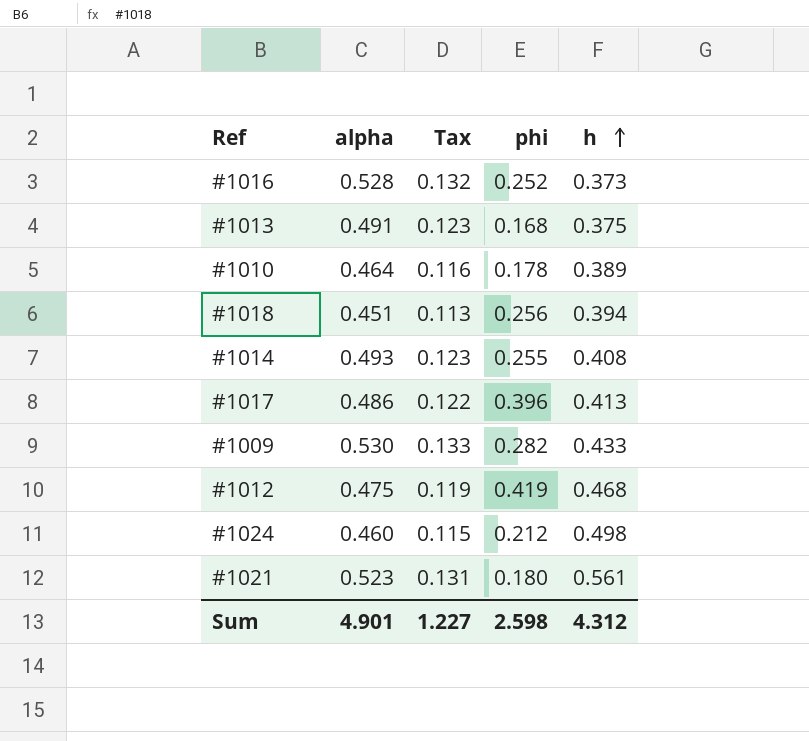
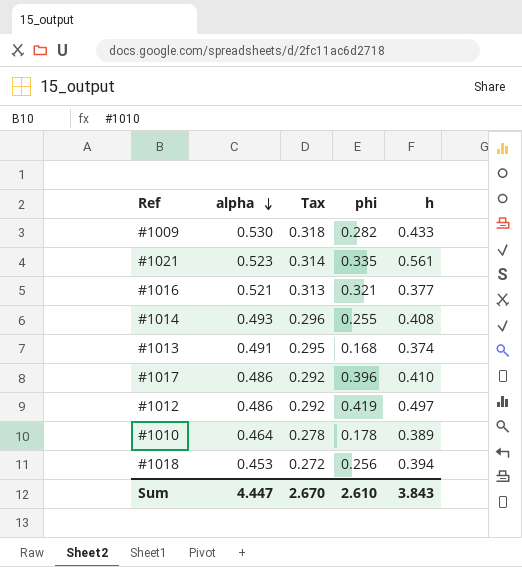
row order: h ascending -> alpha descending
column Tax | formula: [alpha] * 0.25 -> [alpha] * 0.6
row #1024: 0.460 | 0.115 | 0.212 | 0.498 -> none
#1021 | phi: 0.180 -> 0.335
#1016 | alpha: 0.528 -> 0.521
#1016 | phi: 0.252 -> 0.321
#1016 | h: 0.373 -> 0.377
#1013 | h: 0.375 -> 0.374
#1017 | h: 0.413 -> 0.410
#1012 | alpha: 0.475 -> 0.486
#1012 | h: 0.468 -> 0.497
#1018 | alpha: 0.451 -> 0.453
Sum | alpha: 4.901 -> 4.447
Sum | Tax: 1.227 -> 2.670
Sum | phi: 2.598 -> 2.610
Sum | h: 4.312 -> 3.843

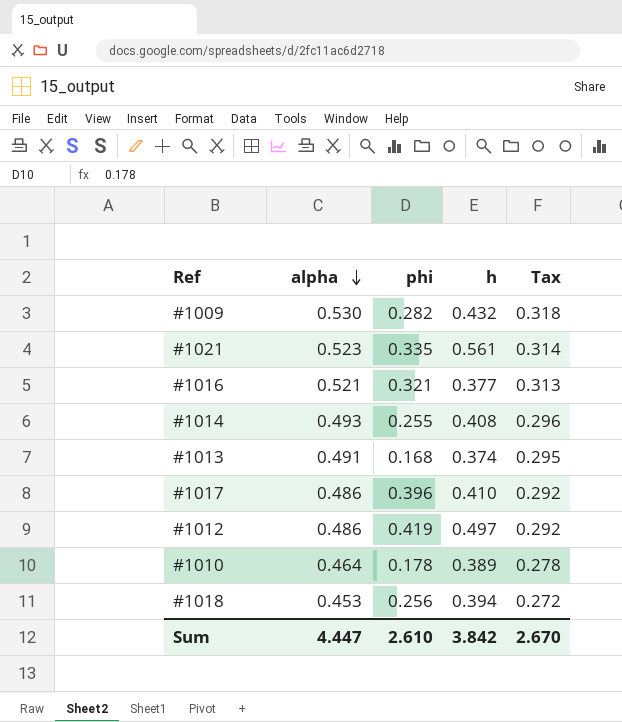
column Tax | position: 3 -> 5
#1009 | h: 0.433 -> 0.432
Sum | h: 3.843 -> 3.842

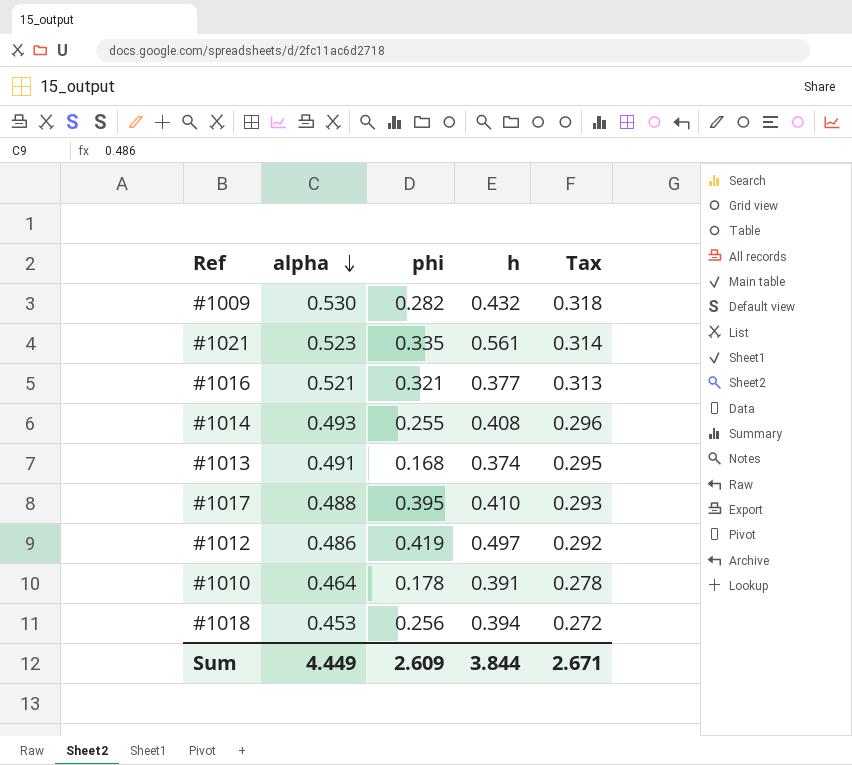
#1017 | alpha: 0.486 -> 0.488
#1017 | phi: 0.396 -> 0.395
#1017 | Tax: 0.292 -> 0.293
#1010 | h: 0.389 -> 0.391
Sum | alpha: 4.447 -> 4.449
Sum | phi: 2.610 -> 2.609
Sum | h: 3.842 -> 3.844
Sum | Tax: 2.670 -> 2.671

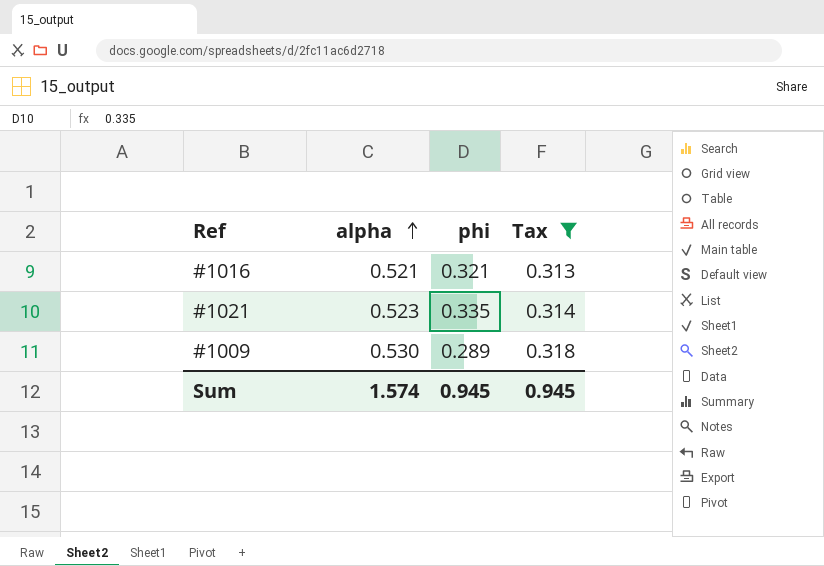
filter: none -> Tax >= 0.313
row order: alpha descending -> alpha ascending
column h | position: 4 -> none
#1009 | phi: 0.282 -> 0.289
Sum | alpha: 4.449 -> 1.574
Sum | phi: 2.609 -> 0.945
Sum | Tax: 2.671 -> 0.945

